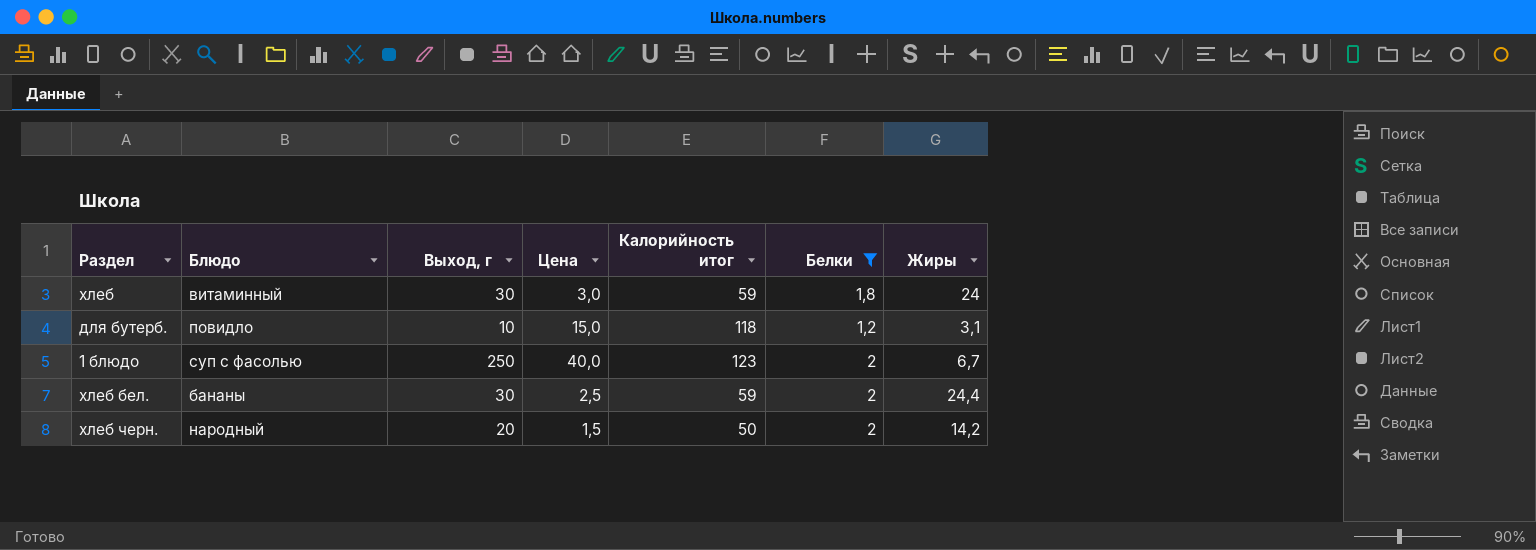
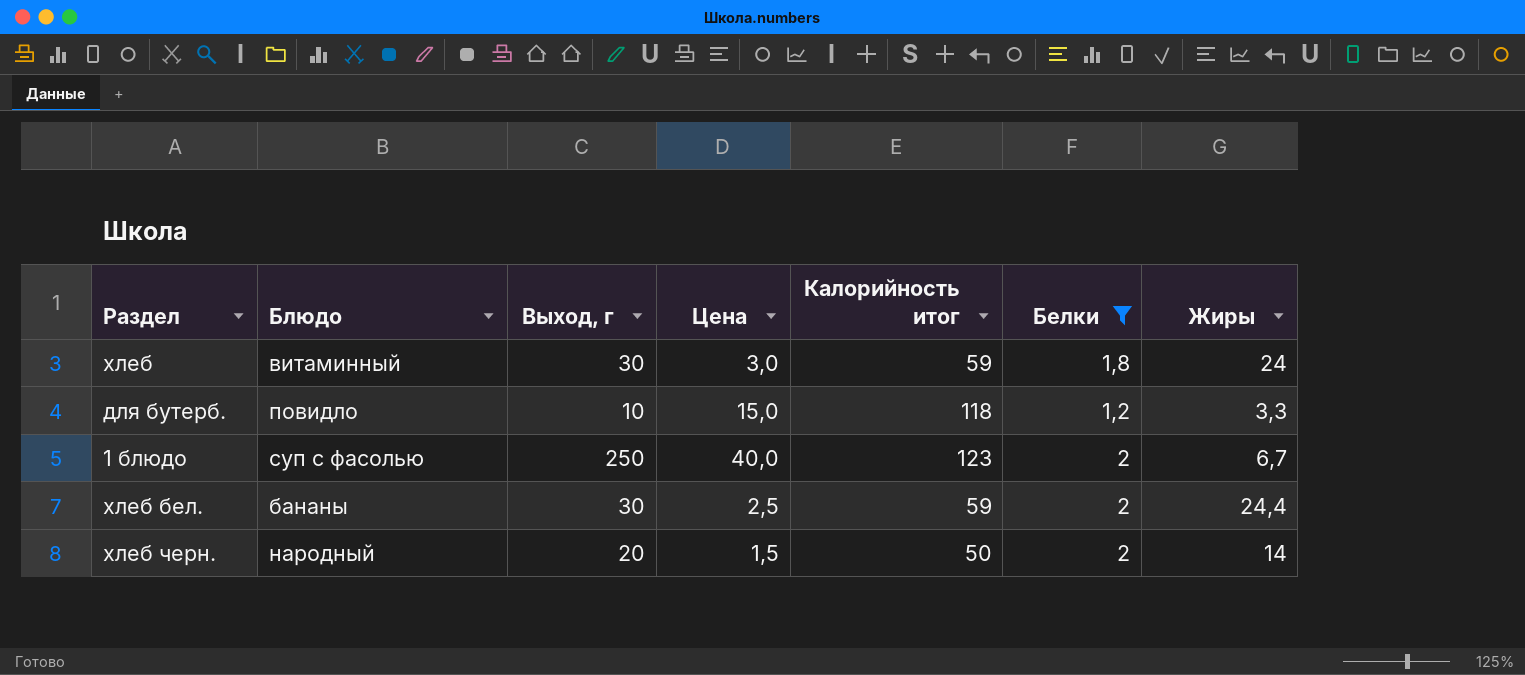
для бутерб. | Жиры: 3,1 -> 3,3
хлеб черн. | Жиры: 14,2 -> 14

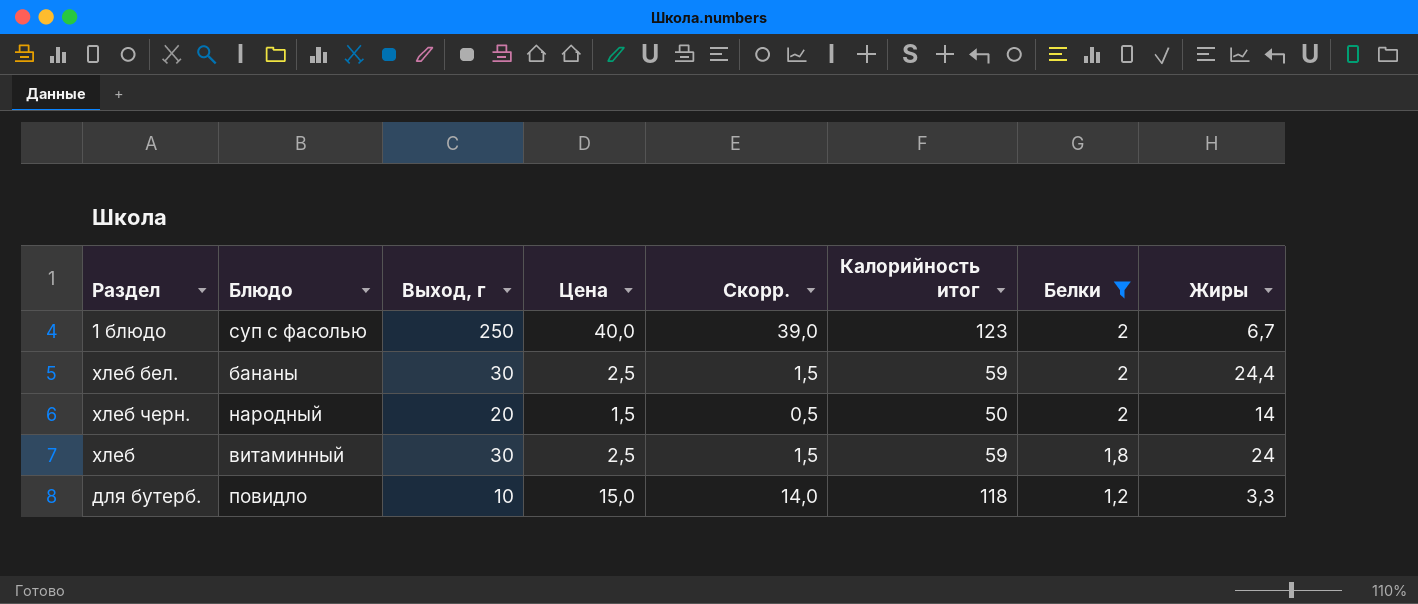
row order: none -> Белки descending
column Скорр. | formula: none -> [Цена] - 1
хлеб | Цена: 3,0 -> 2,5

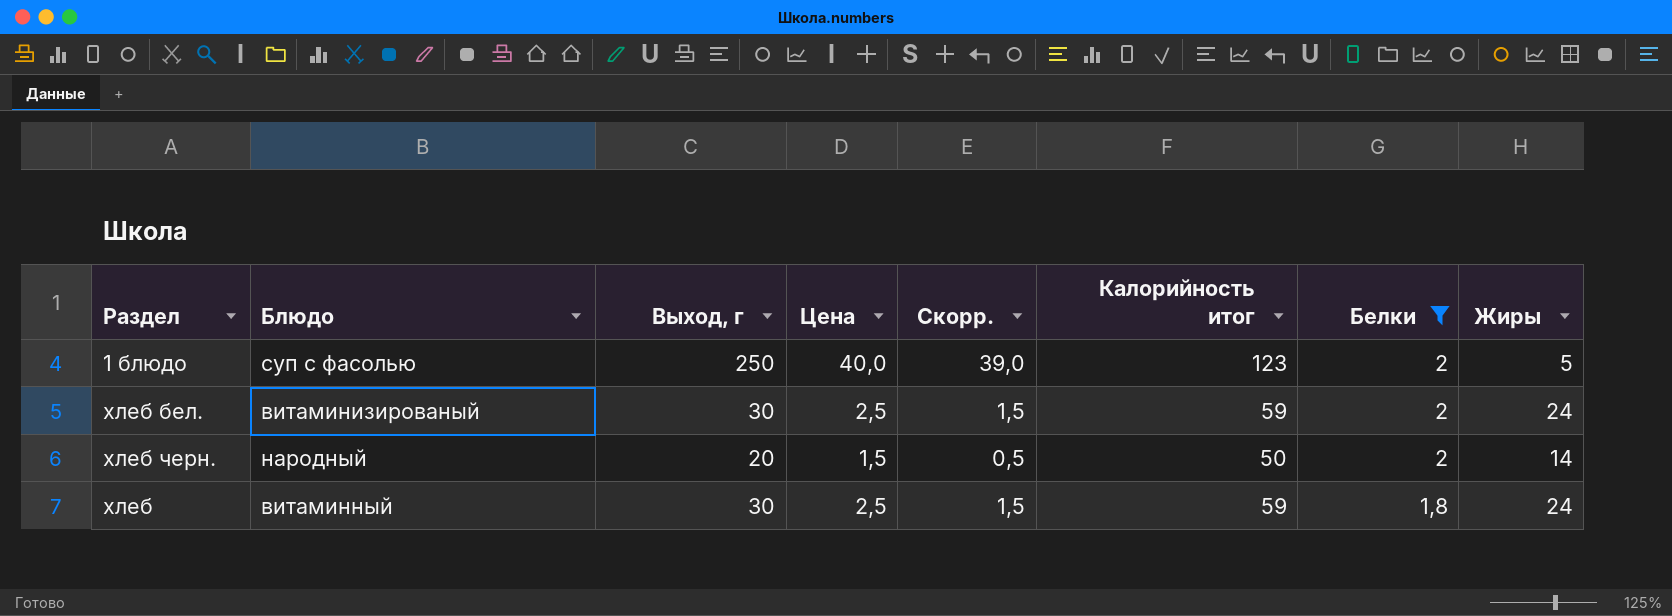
row для бутерб.: повидло | 10 | 15,0 | 14,0 | 118 | 1,2 | 3,3 -> none
1 блюдо | Жиры: 6,7 -> 5
хлеб бел. | Блюдо: бананы -> витаминизированый
хлеб бел. | Жиры: 24,4 -> 24

